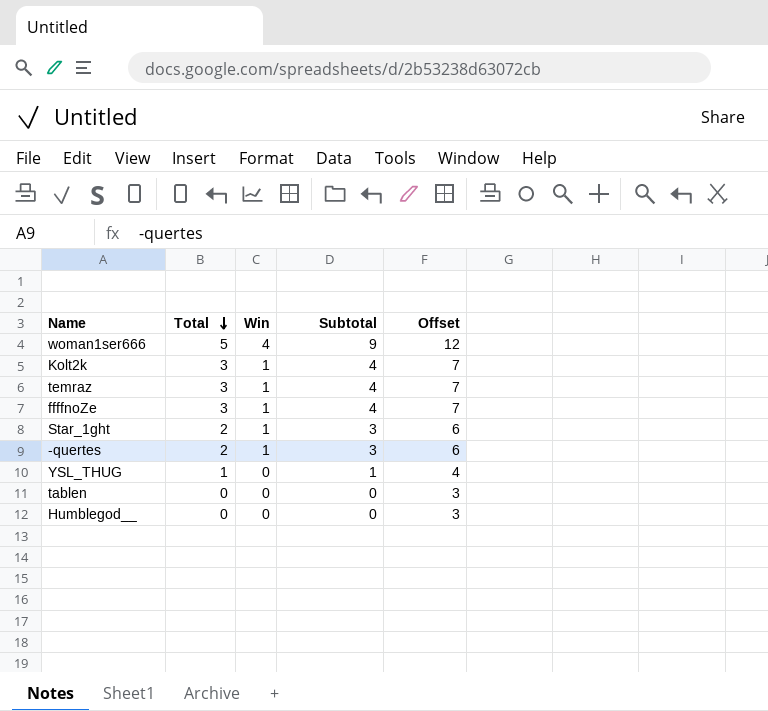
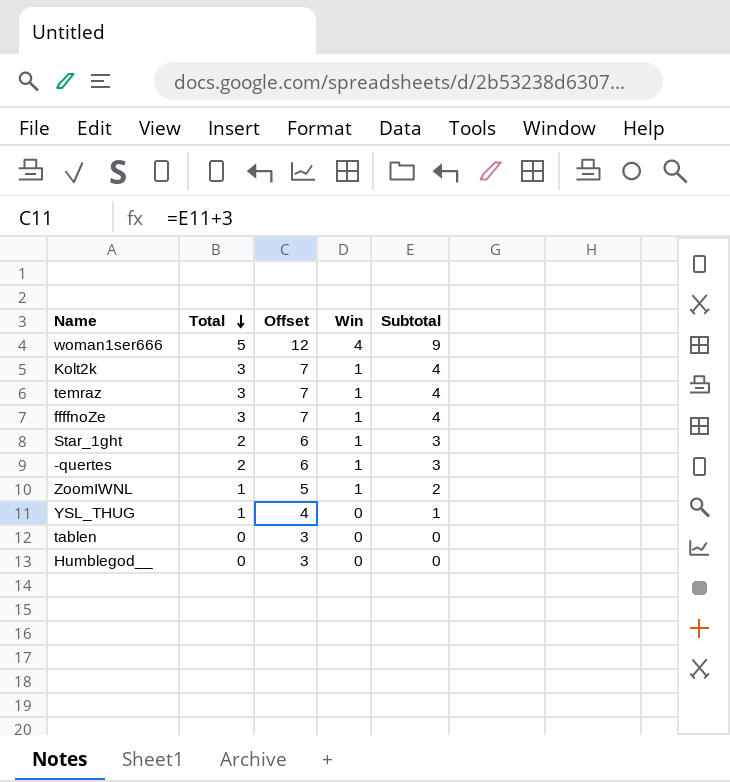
column Offset | position: 5 -> 3
row ZoomIWNL: none -> 1 | 5 | 1 | 2

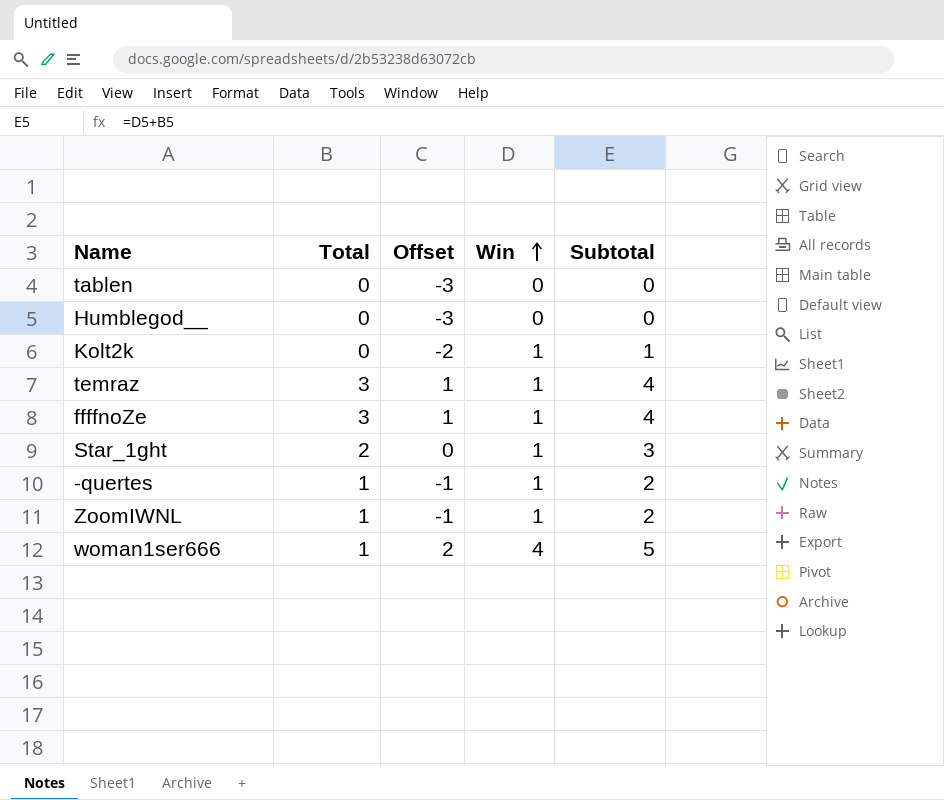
row order: Total descending -> Win ascending
column Offset | formula: [Subtotal] + 3 -> [Subtotal] - 3
row YSL_THUG: 1 | 4 | 0 | 1 -> none
Kolt2k | Total: 3 -> 0
Kolt2k | Subtotal: 4 -> 1
-quertes | Total: 2 -> 1
-quertes | Subtotal: 3 -> 2
woman1ser666 | Total: 5 -> 1
woman1ser666 | Subtotal: 9 -> 5

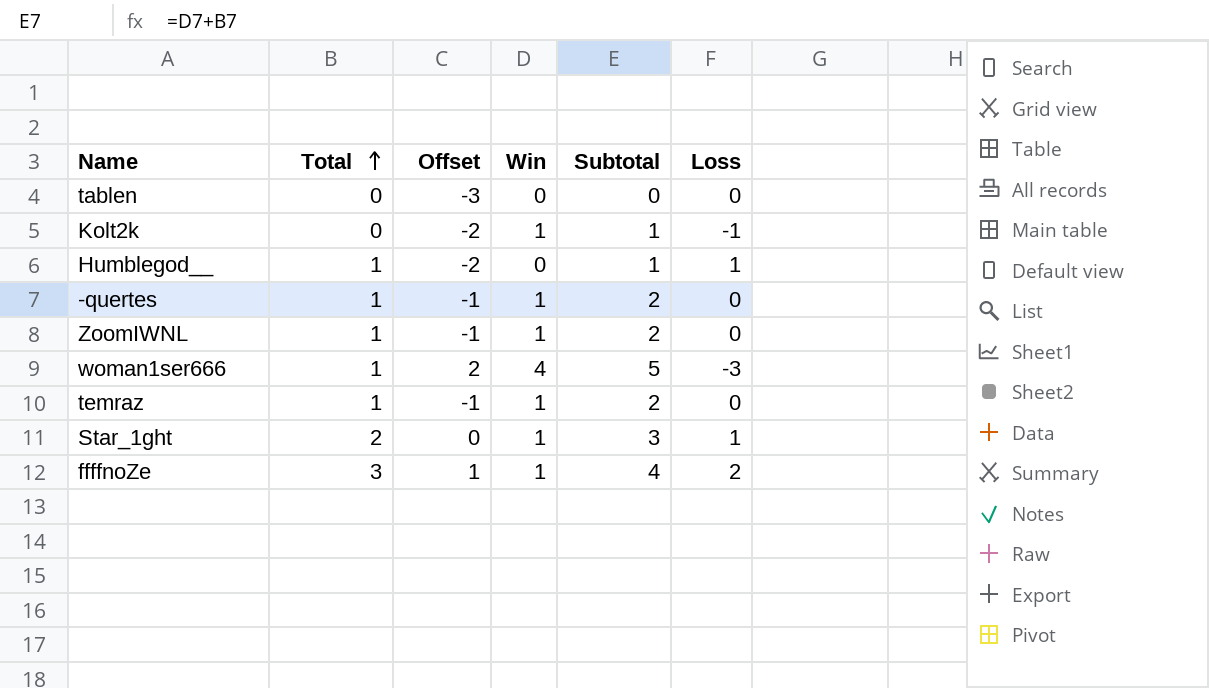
row order: Win ascending -> Total ascending
column Loss | formula: none -> [Total] - [Win]
Humblegod__ | Total: 0 -> 1
Humblegod__ | Offset: -3 -> -2
Humblegod__ | Subtotal: 0 -> 1
temraz | Total: 3 -> 1
temraz | Offset: 1 -> -1
temraz | Subtotal: 4 -> 2

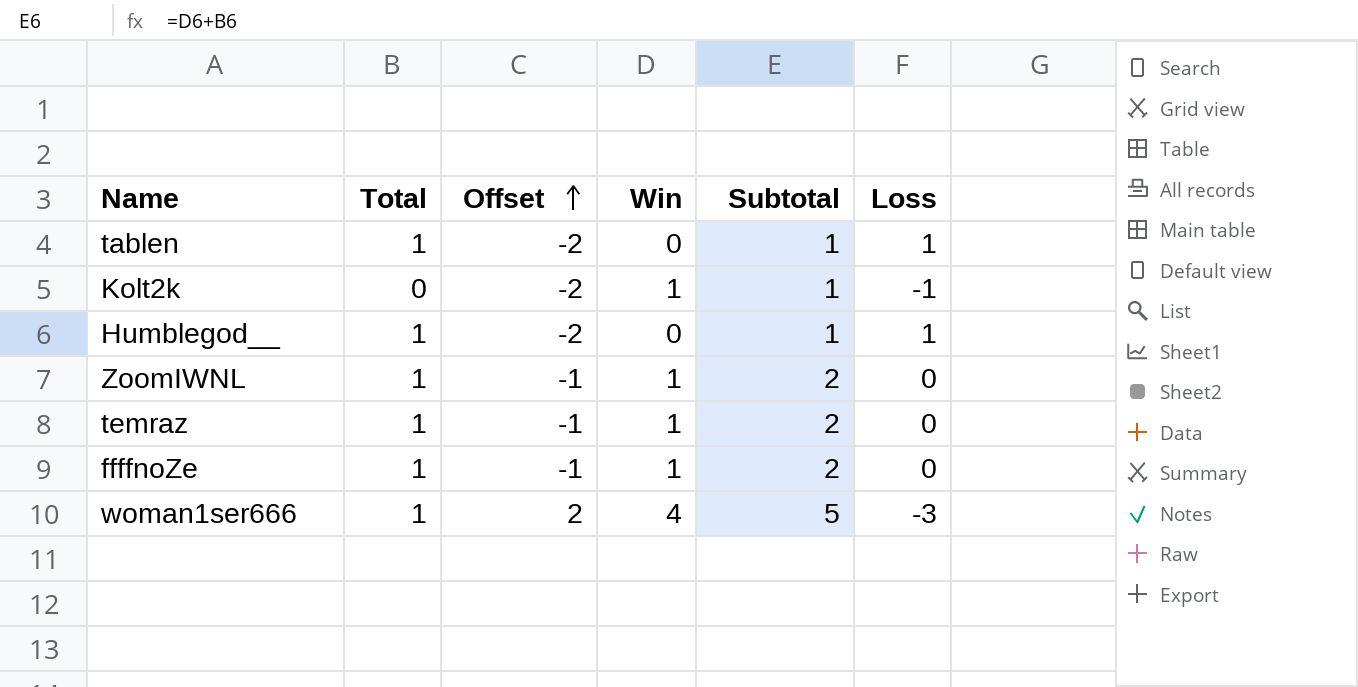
row order: Total ascending -> Offset ascending
row -quertes: 1 | -1 | 1 | 2 | 0 -> none
row Star_1ght: 2 | 0 | 1 | 3 | 1 -> none
tablen | Total: 0 -> 1
tablen | Offset: -3 -> -2
tablen | Subtotal: 0 -> 1
tablen | Loss: 0 -> 1
ffffnoZe | Total: 3 -> 1
ffffnoZe | Offset: 1 -> -1
ffffnoZe | Subtotal: 4 -> 2
ffffnoZe | Loss: 2 -> 0

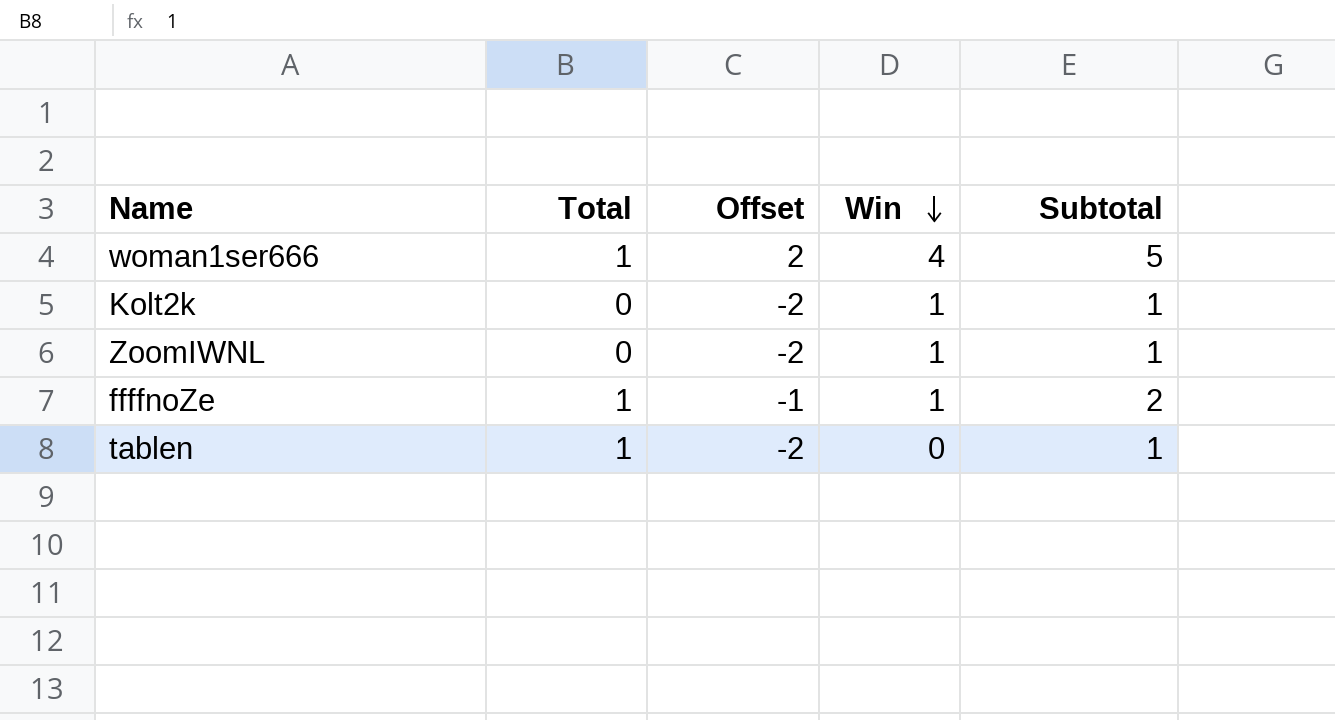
row order: Offset ascending -> Win descending
column Loss | formula: [Total] - [Win] -> none
row Humblegod__: 1 | -2 | 0 | 1 | 1 -> none
row temraz: 1 | -1 | 1 | 2 | 0 -> none
ZoomIWNL | Total: 1 -> 0
ZoomIWNL | Offset: -1 -> -2
ZoomIWNL | Subtotal: 2 -> 1

